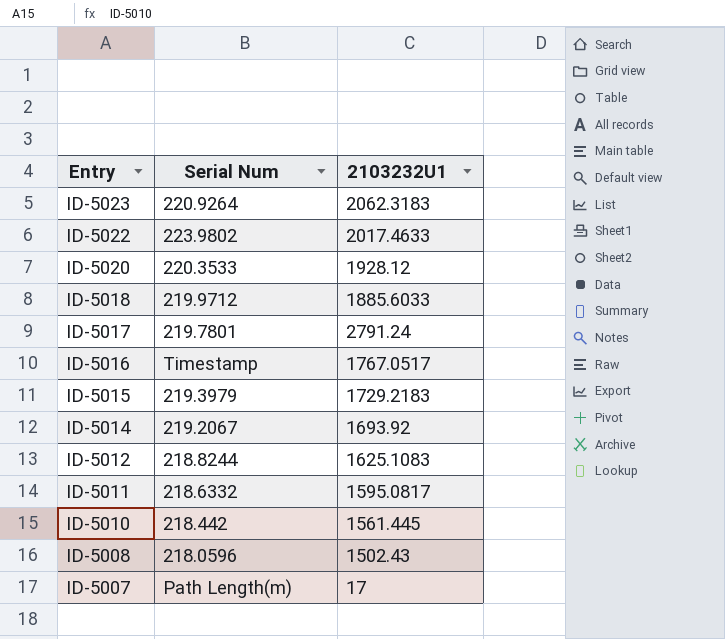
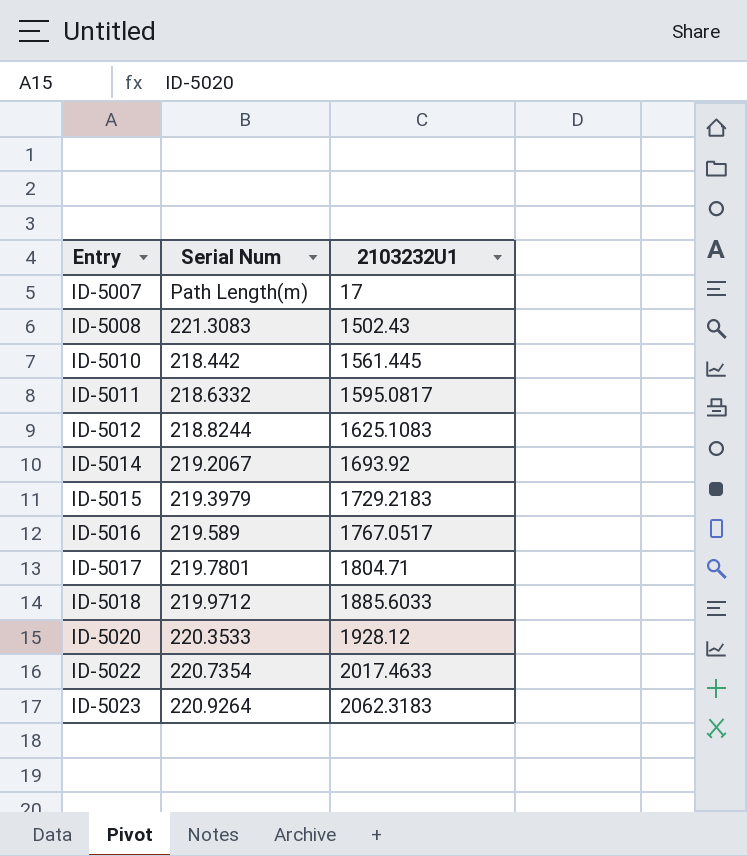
row order: Entry descending -> Entry ascending
ID-5008 | Serial Num: 218.0596 -> 221.3083
ID-5016 | Serial Num: Timestamp -> 219.589
ID-5017 | 2103232U1: 2791.24 -> 1804.71
ID-5022 | Serial Num: 223.9802 -> 220.7354

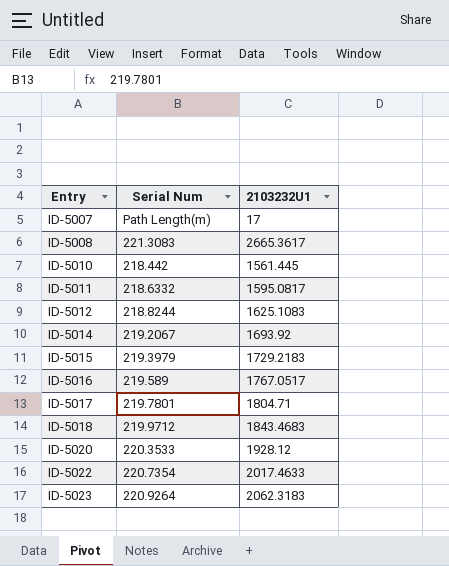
ID-5008 | 2103232U1: 1502.43 -> 2665.3617
ID-5018 | 2103232U1: 1885.6033 -> 1843.4683

